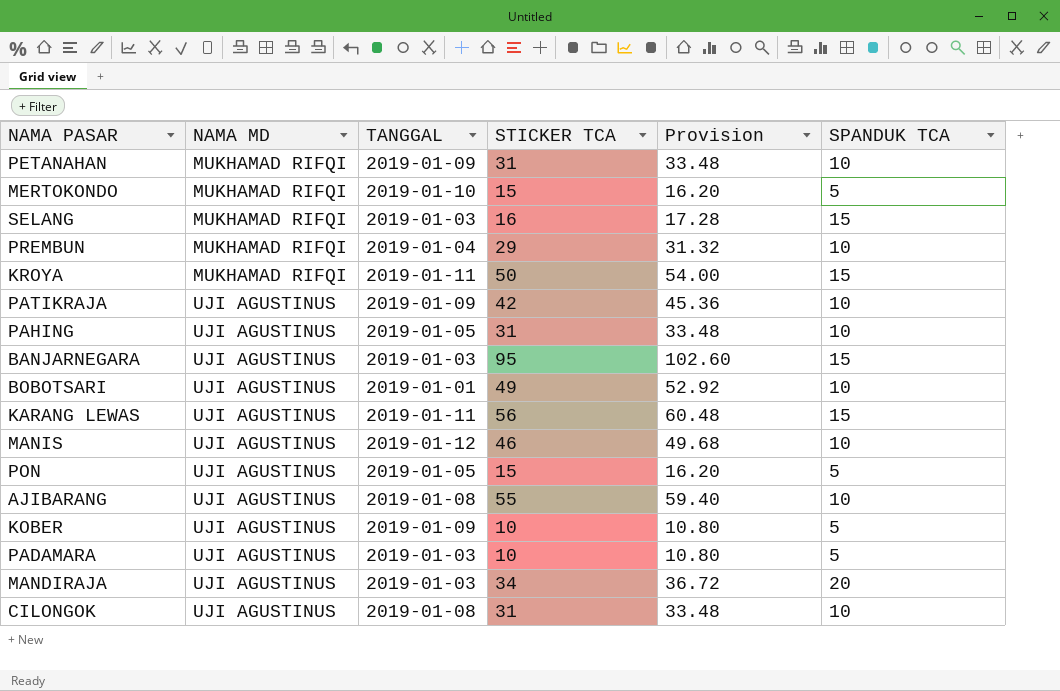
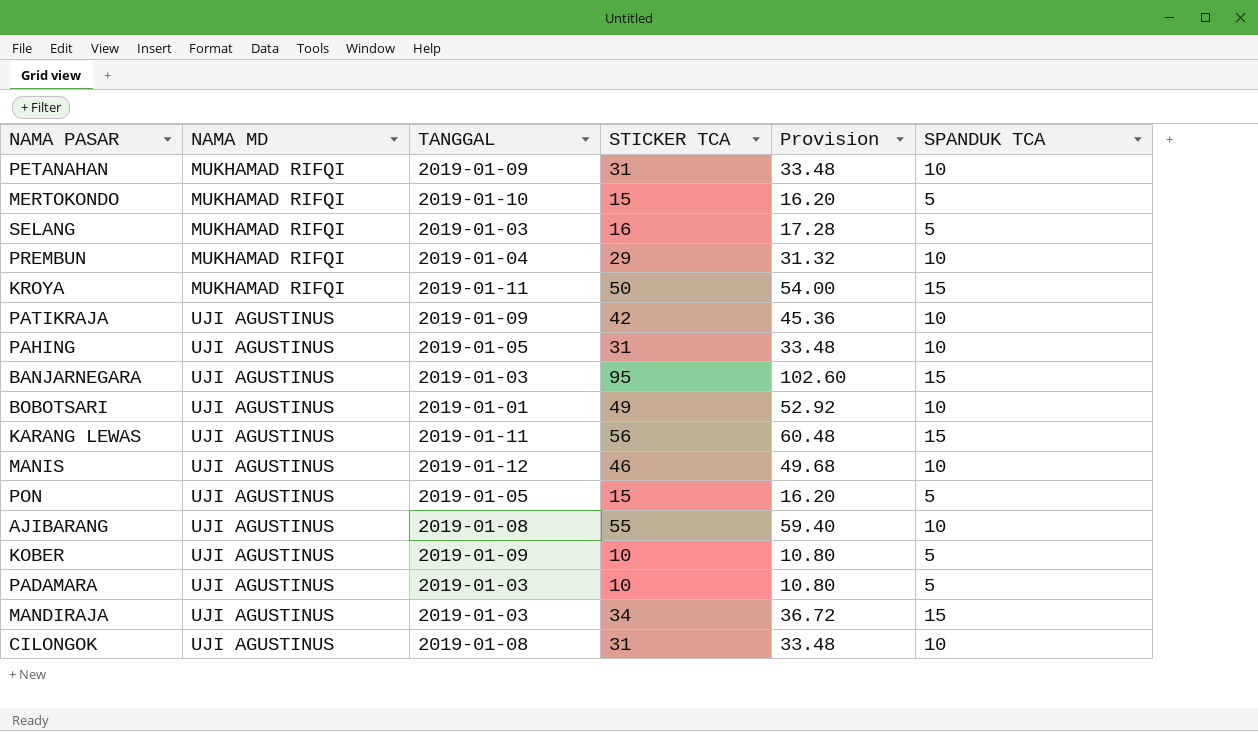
SELANG | SPANDUK TCA: 15 -> 5
MANDIRAJA | SPANDUK TCA: 20 -> 15

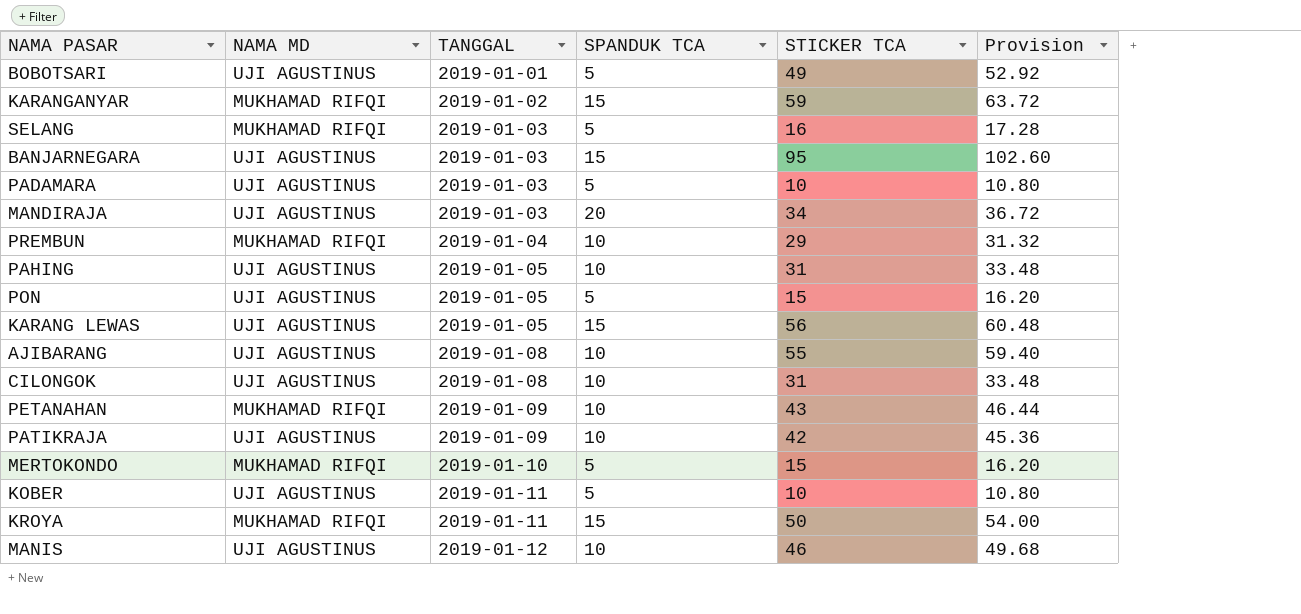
row order: NAMA MD ascending -> TANGGAL ascending
column SPANDUK TCA | position: 6 -> 4
BOBOTSARI | SPANDUK TCA: 10 -> 5
row KARANGANYAR: none -> MUKHAMAD RIFQI | 2019-01-02 | 15 | 59 | 63.72
MANDIRAJA | SPANDUK TCA: 15 -> 20
KARANG LEWAS | TANGGAL: 2019-01-11 -> 2019-01-05
PETANAHAN | STICKER TCA: 31 -> 43
PETANAHAN | Provision: 33.48 -> 46.44
KOBER | TANGGAL: 2019-01-09 -> 2019-01-11

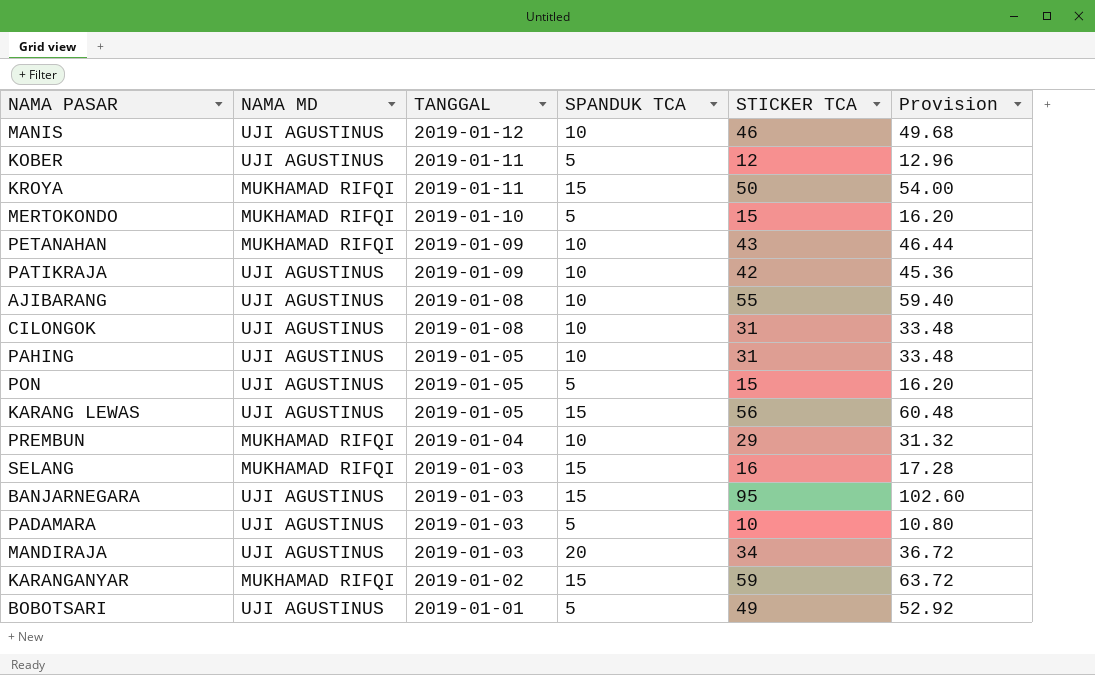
row order: TANGGAL ascending -> TANGGAL descending
KOBER | STICKER TCA: 10 -> 12
KOBER | Provision: 10.80 -> 12.96
SELANG | SPANDUK TCA: 5 -> 15

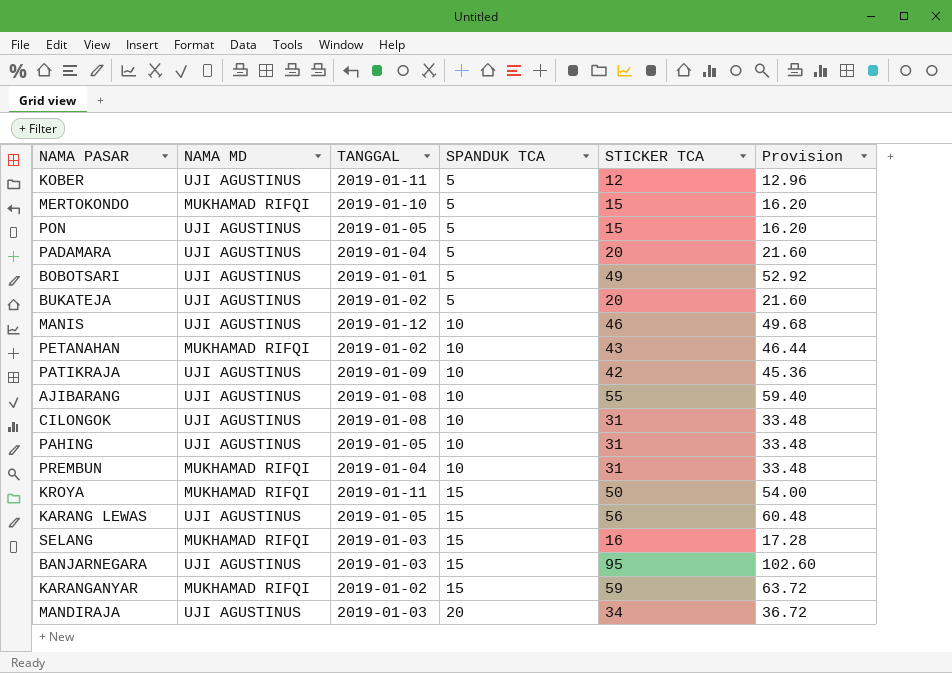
row order: TANGGAL descending -> SPANDUK TCA ascending
PADAMARA | TANGGAL: 2019-01-03 -> 2019-01-04
PADAMARA | STICKER TCA: 10 -> 20
PADAMARA | Provision: 10.80 -> 21.60
row BUKATEJA: none -> UJI AGUSTINUS | 2019-01-02 | 5 | 20 | 21.60
PETANAHAN | TANGGAL: 2019-01-09 -> 2019-01-02
PREMBUN | STICKER TCA: 29 -> 31
PREMBUN | Provision: 31.32 -> 33.48

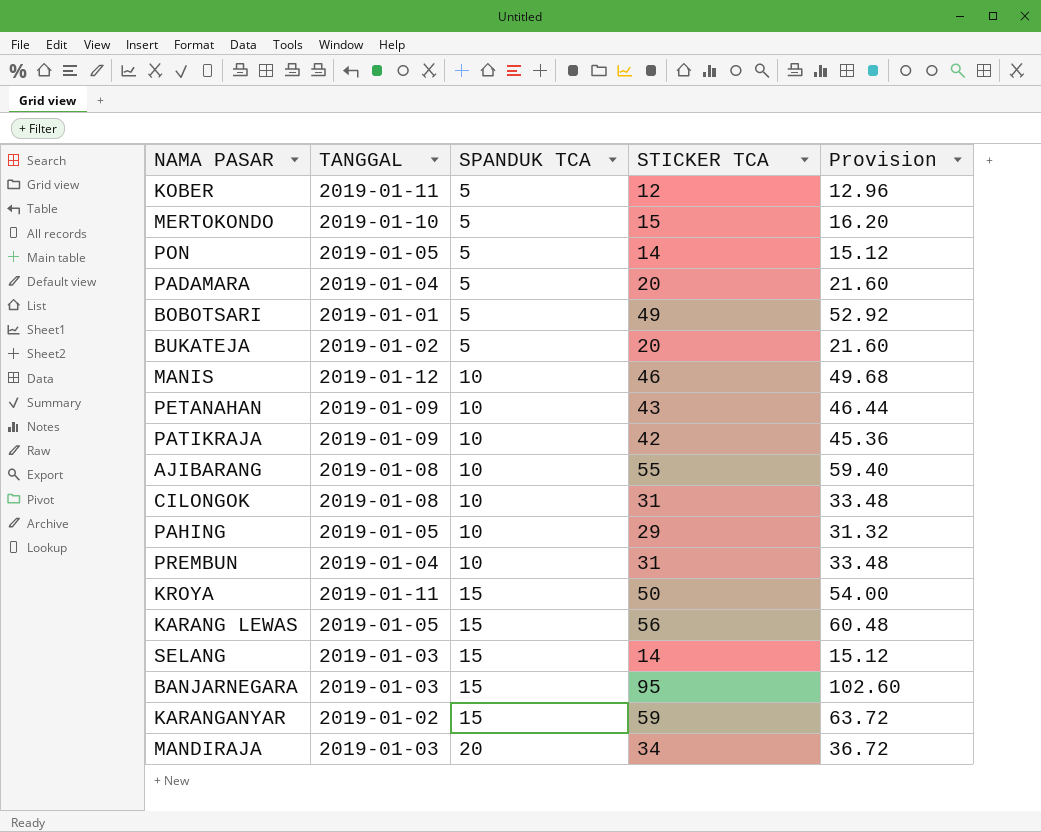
column NAMA MD | position: 2 -> none
PON | STICKER TCA: 15 -> 14
PON | Provision: 16.20 -> 15.12
PETANAHAN | TANGGAL: 2019-01-02 -> 2019-01-09
PAHING | STICKER TCA: 31 -> 29
PAHING | Provision: 33.48 -> 31.32
SELANG | STICKER TCA: 16 -> 14
SELANG | Provision: 17.28 -> 15.12

